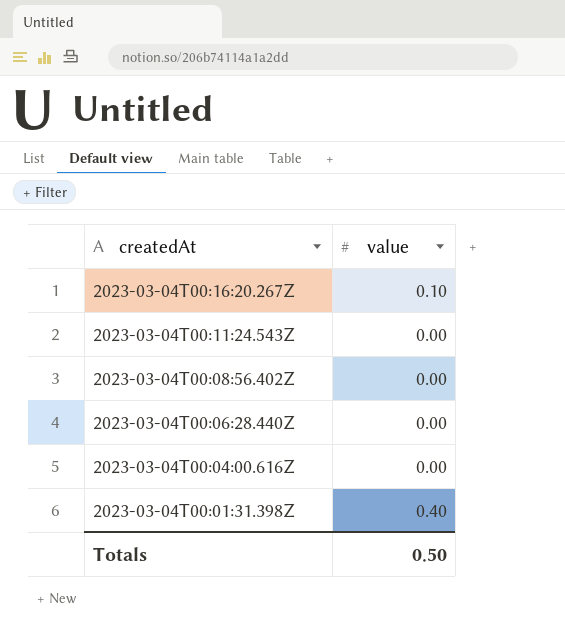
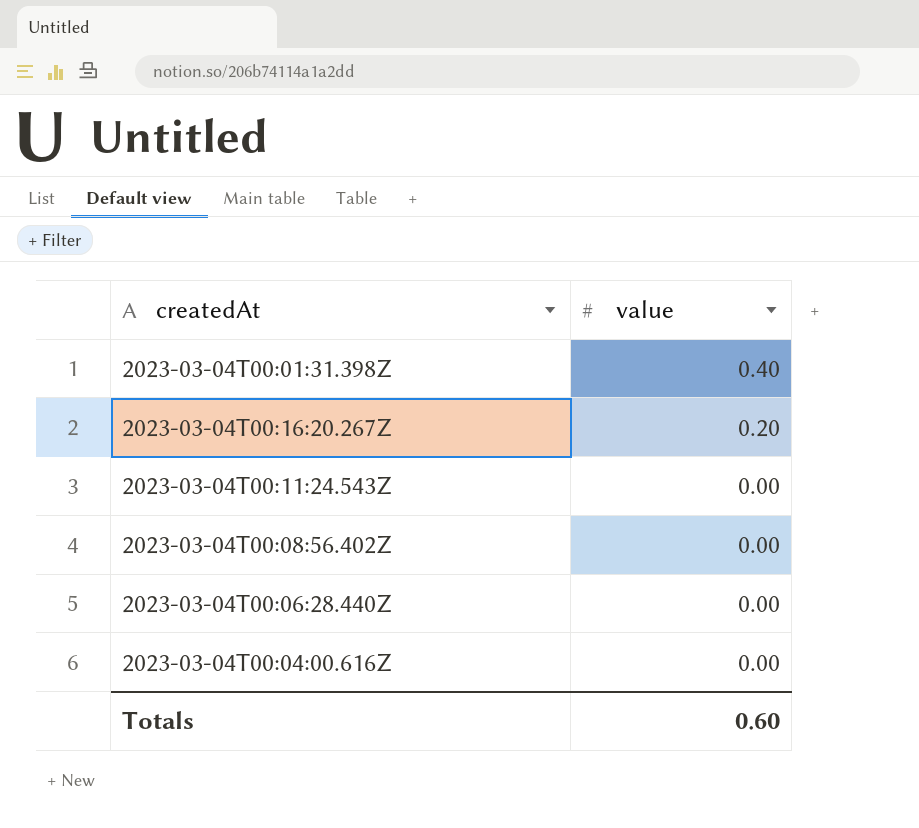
row order: createdAt descending -> value descending
2023-03-04T00:16:20.267Z | value: 0.10 -> 0.20
Totals | value: 0.50 -> 0.60

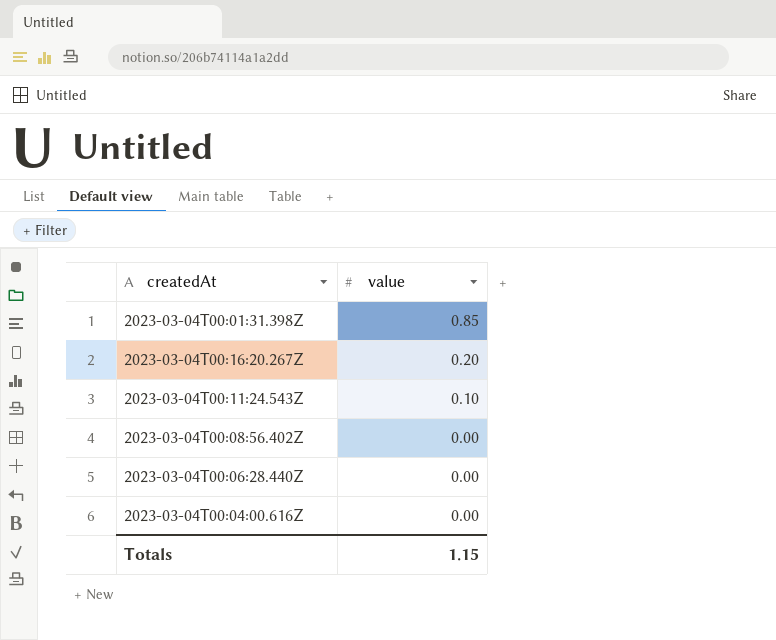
2023-03-04T00:01:31.398Z | value: 0.40 -> 0.85
2023-03-04T00:11:24.543Z | value: 0.00 -> 0.10
Totals | value: 0.60 -> 1.15

